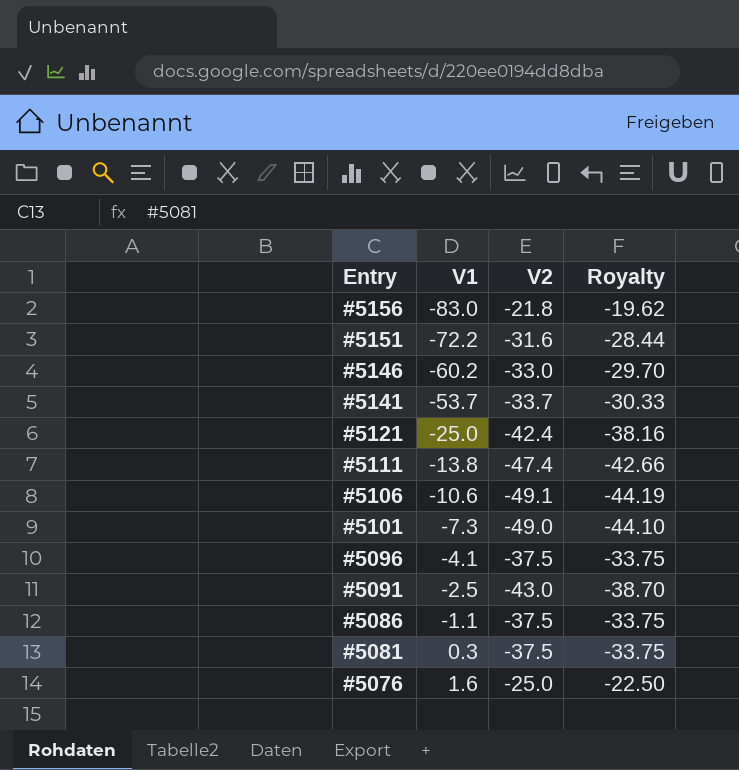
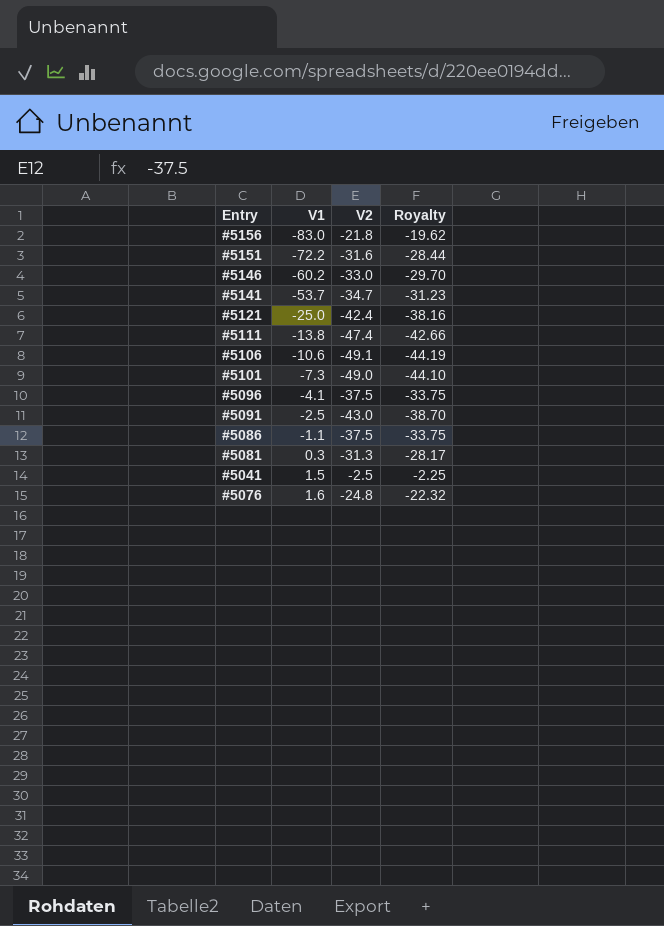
#5141 | V2: -33.7 -> -34.7
#5141 | Royalty: -30.33 -> -31.23
#5081 | V2: -37.5 -> -31.3
#5081 | Royalty: -33.75 -> -28.17
row #5041: none -> 1.5 | -2.5 | -2.25
#5076 | V2: -25.0 -> -24.8
#5076 | Royalty: -22.50 -> -22.32

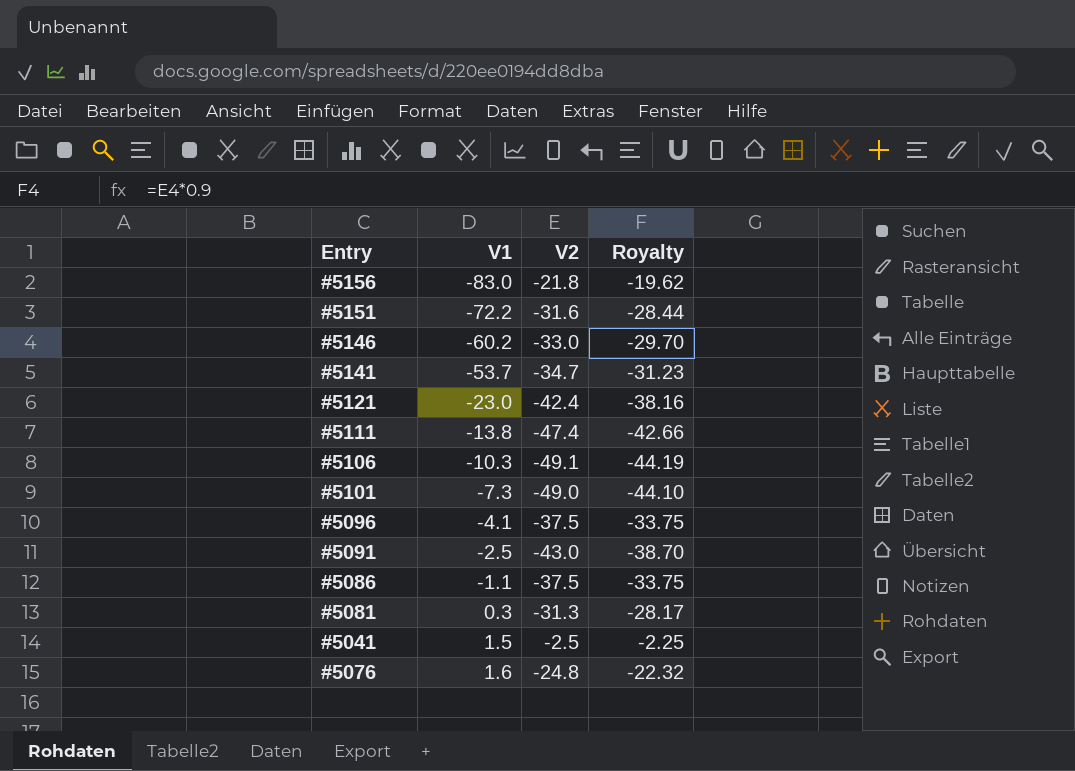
#5121 | V1: -25.0 -> -23.0
#5106 | V1: -10.6 -> -10.3

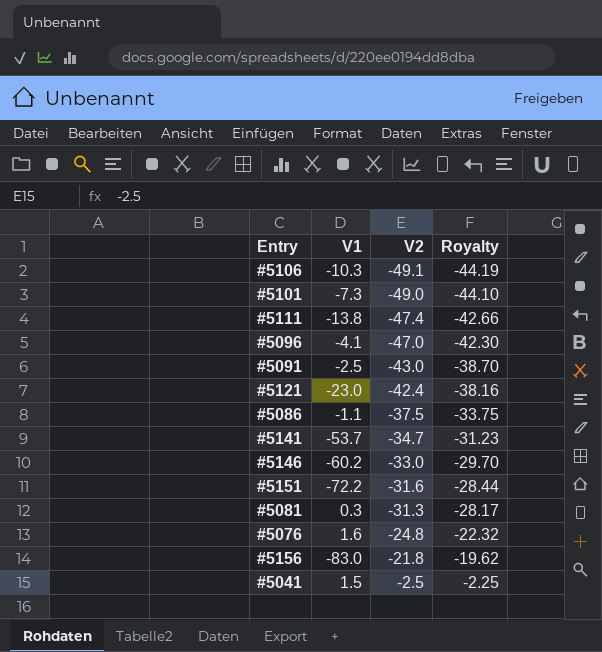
row order: V1 ascending -> V2 ascending
#5096 | V2: -37.5 -> -47.0
#5096 | Royalty: -33.75 -> -42.30

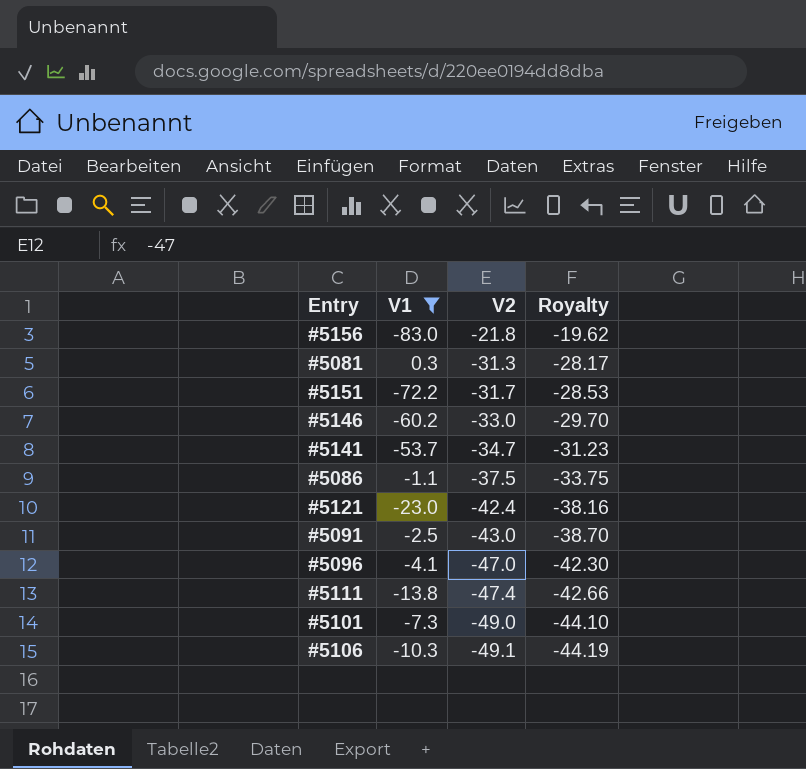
filter: none -> V1 <= 0.3
row order: V2 ascending -> V2 descending
#5151 | V2: -31.6 -> -31.7
#5151 | Royalty: -28.44 -> -28.53

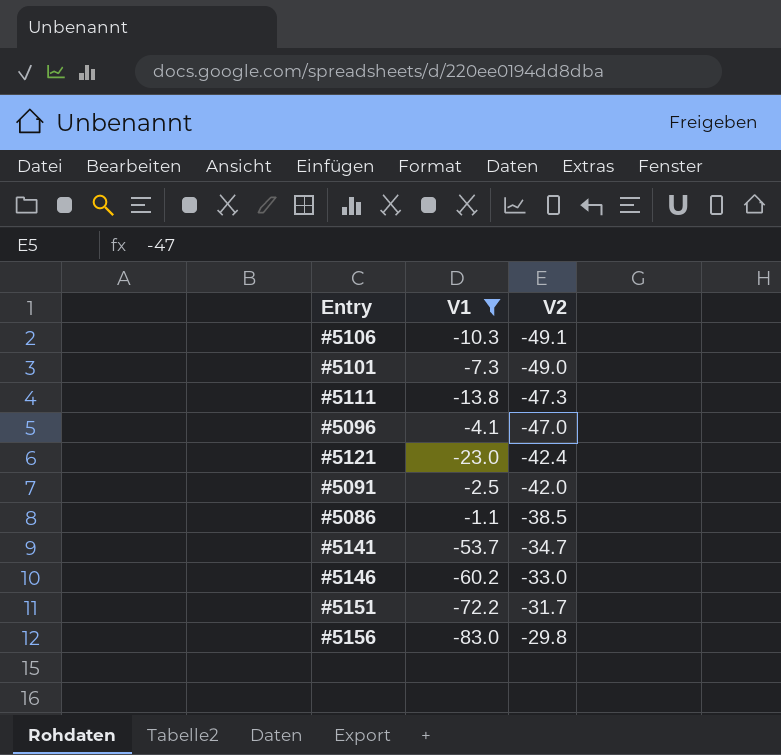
row order: V2 descending -> V2 ascending
column Royalty | formula: [V2] * 0.9 -> none
row #5081: 0.3 | -31.3 | -28.17 -> none
#5111 | V2: -47.4 -> -47.3
#5091 | V2: -43.0 -> -42.0
#5086 | V2: -37.5 -> -38.5
#5156 | V2: -21.8 -> -29.8

